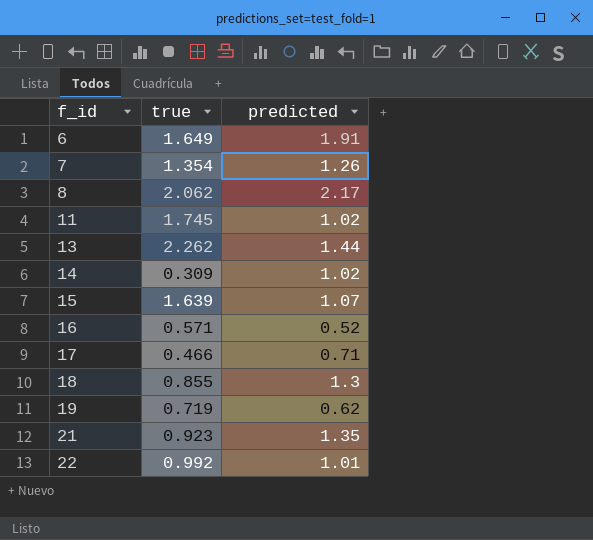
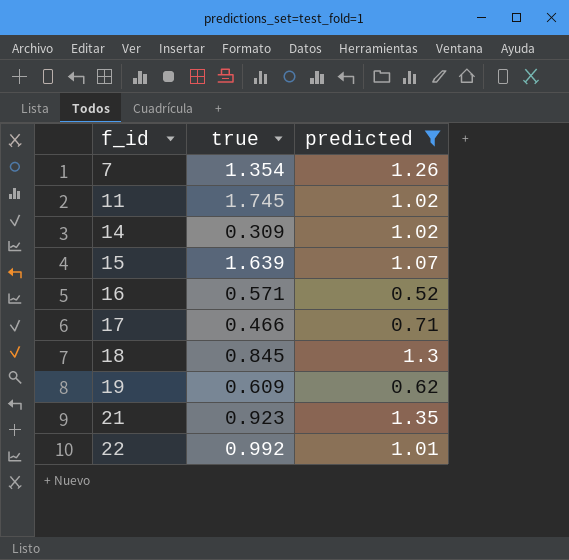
filter: none -> predicted <= 1.35
18 | true: 0.855 -> 0.845
19 | true: 0.719 -> 0.609

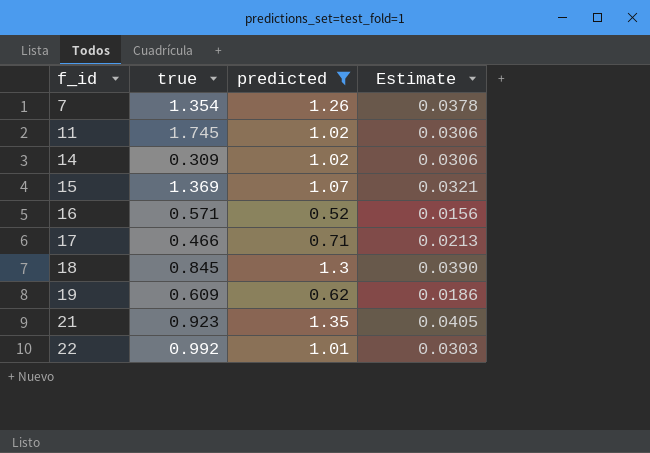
column Estimate | formula: none -> [predicted] * 0.03
15 | true: 1.639 -> 1.369

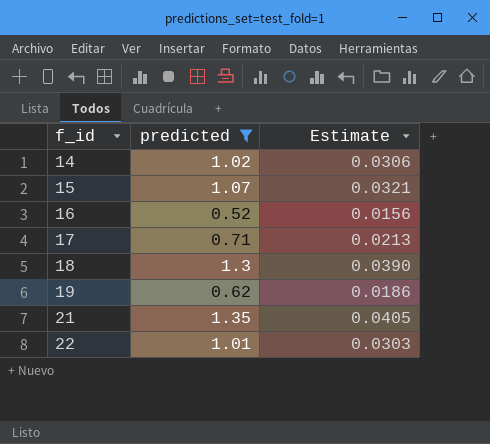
column true | position: 2 -> none
row 7: 1.354 | 1.26 | 0.0378 -> none
row 11: 1.745 | 1.02 | 0.0306 -> none

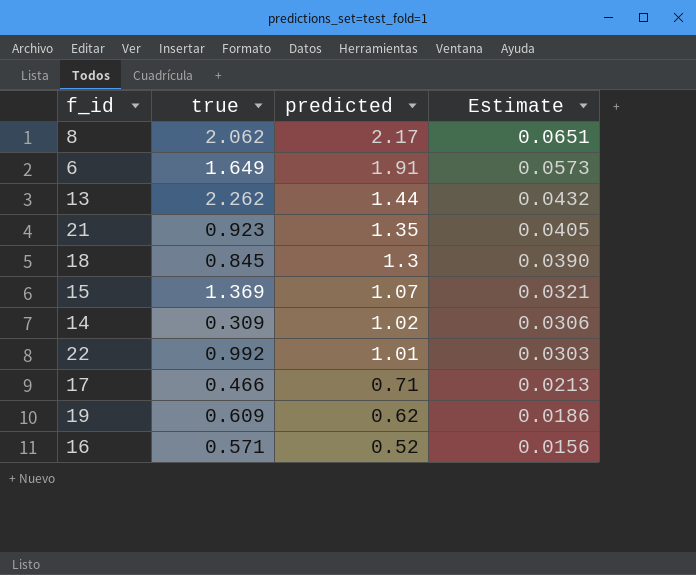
filter: predicted <= 1.35 -> none
row order: f_id ascending -> predicted descending
column true | position: none -> 2

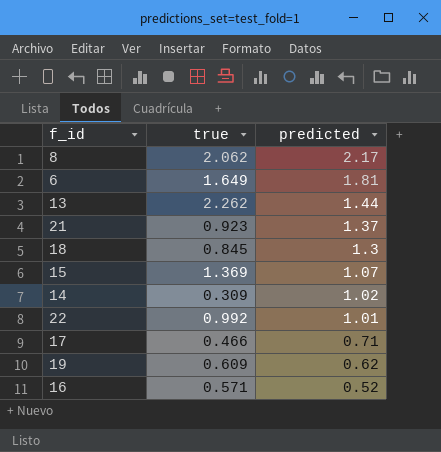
column Estimate | formula: [predicted] * 0.03 -> none
6 | predicted: 1.91 -> 1.81
21 | predicted: 1.35 -> 1.37

